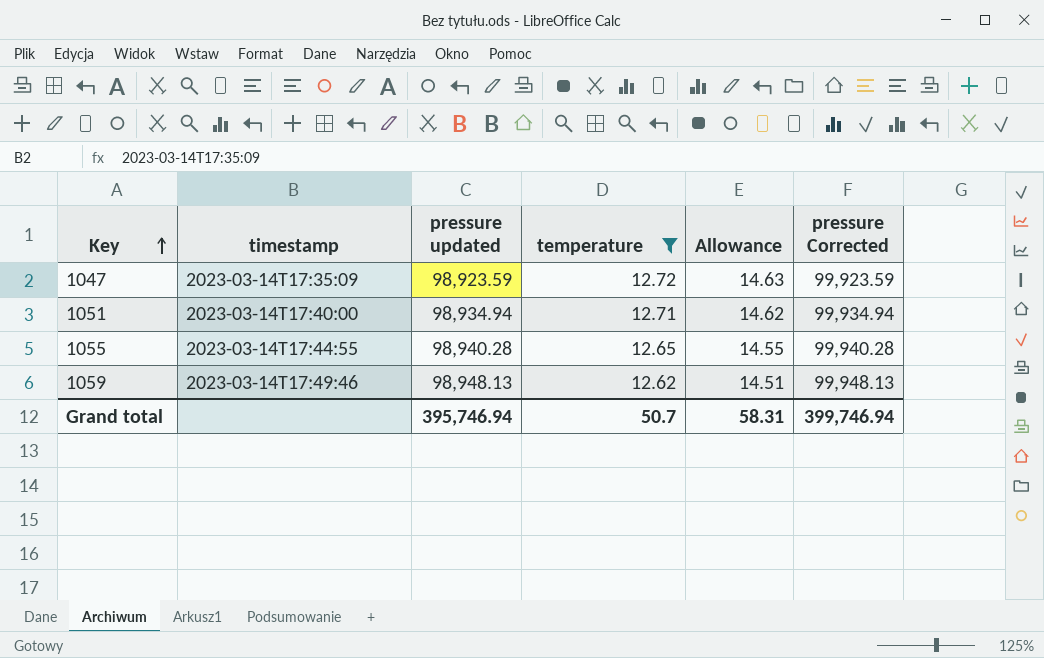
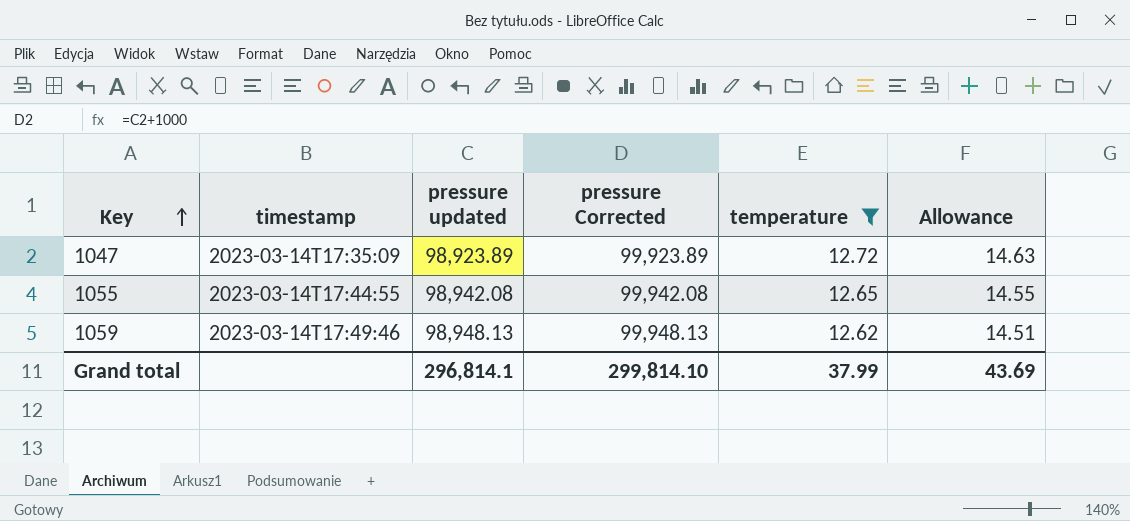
column pressure Corrected | position: 6 -> 4
row 1051: 2023-03-14T17:40:00 | 98,934.94 | 12.71 | 14.62 | 99,934.94 -> none
1047 | pressure updated: 98,923.59 -> 98,923.89
1047 | pressure Corrected: 99,923.59 -> 99,923.89
1055 | pressure updated: 98,940.28 -> 98,942.08
1055 | pressure Corrected: 99,940.28 -> 99,942.08
Grand total | pressure updated: 395,746.94 -> 296,814.1
Grand total | pressure Corrected: 399,746.94 -> 299,814.10
Grand total | temperature: 50.7 -> 37.99
Grand total | Allowance: 58.31 -> 43.69

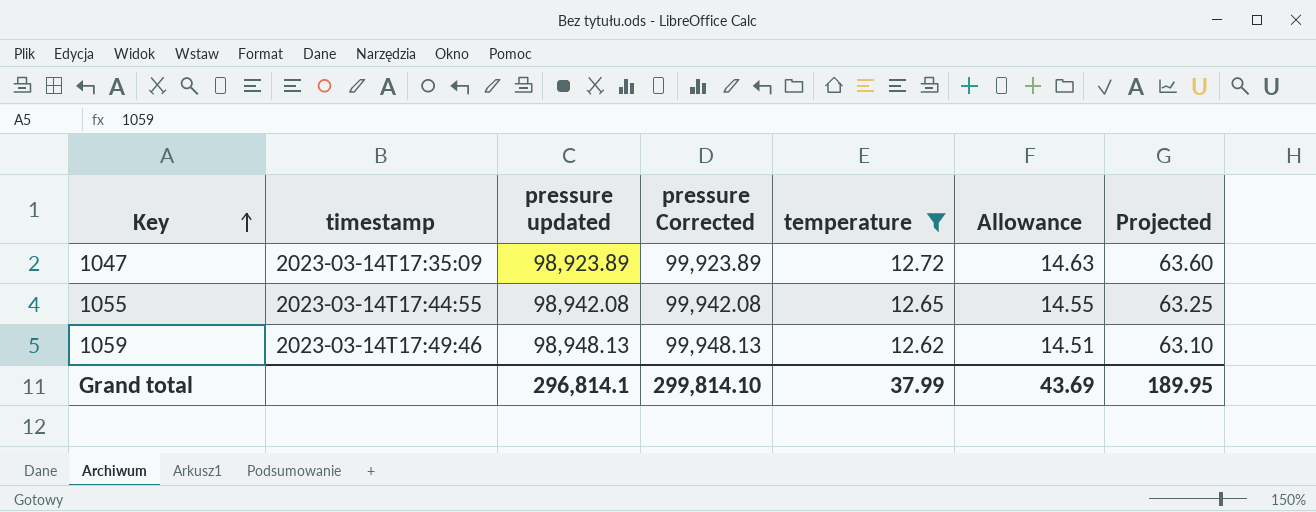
column Projected | formula: none -> [temperature] * 5

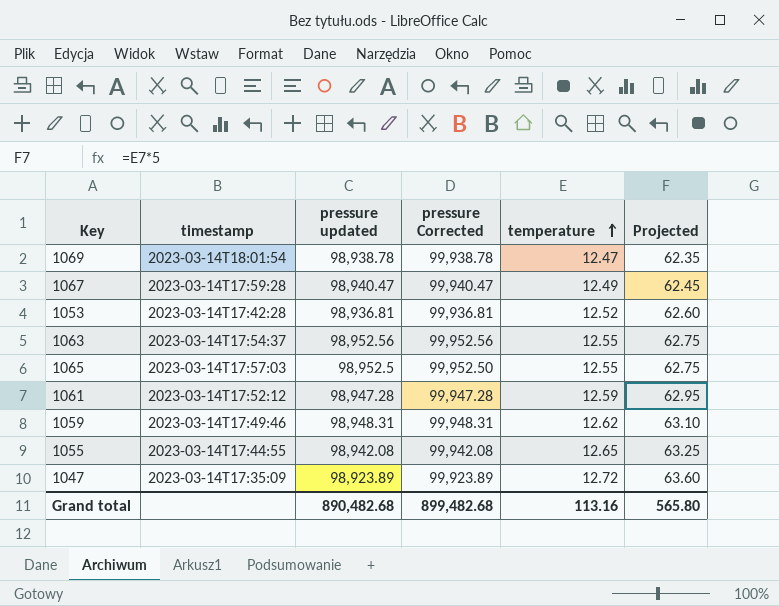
filter: temperature >= 12.62 -> none
row order: Key ascending -> temperature ascending
column Allowance | formula: [temperature] * 1.15 -> none
1059 | pressure updated: 98,948.13 -> 98,948.31
1059 | pressure Corrected: 99,948.13 -> 99,948.31
Grand total | pressure updated: 296,814.1 -> 890,482.68
Grand total | pressure Corrected: 299,814.10 -> 899,482.68
Grand total | temperature: 37.99 -> 113.16
Grand total | Projected: 189.95 -> 565.80

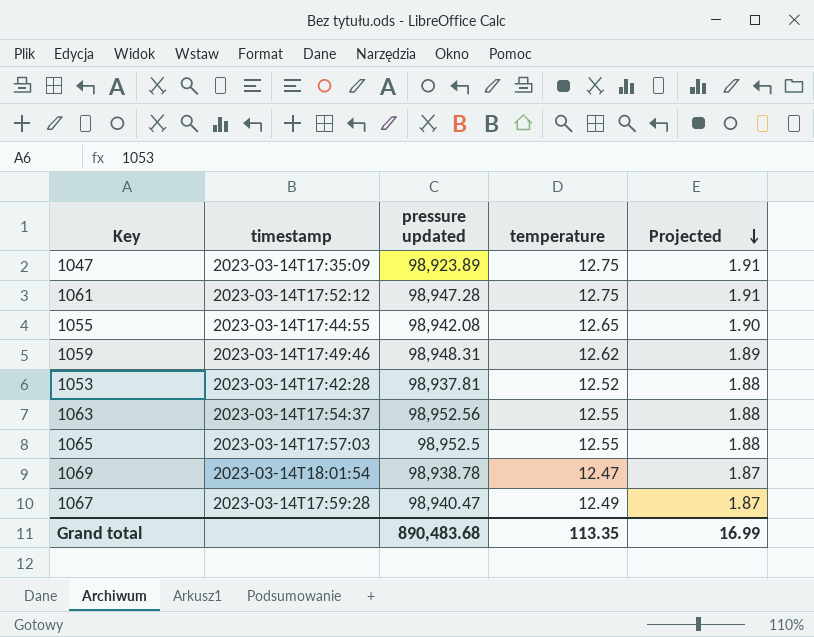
row order: temperature ascending -> Projected descending
column pressure Corrected | formula: [pressure updated] + 1000 -> none
column Projected | formula: [temperature] * 5 -> [temperature] * 0.15
1047 | temperature: 12.72 -> 12.75
1061 | temperature: 12.59 -> 12.75
1053 | pressure updated: 98,936.81 -> 98,937.81
Grand total | pressure updated: 890,482.68 -> 890,483.68
Grand total | temperature: 113.16 -> 113.35
Grand total | Projected: 565.80 -> 16.99

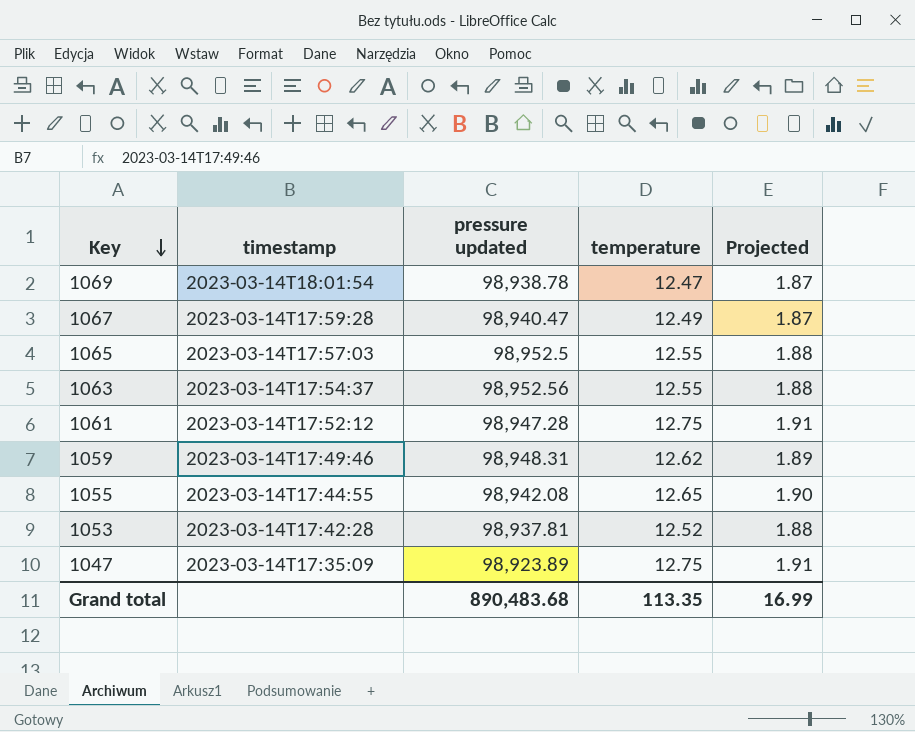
row order: Projected descending -> Key descending

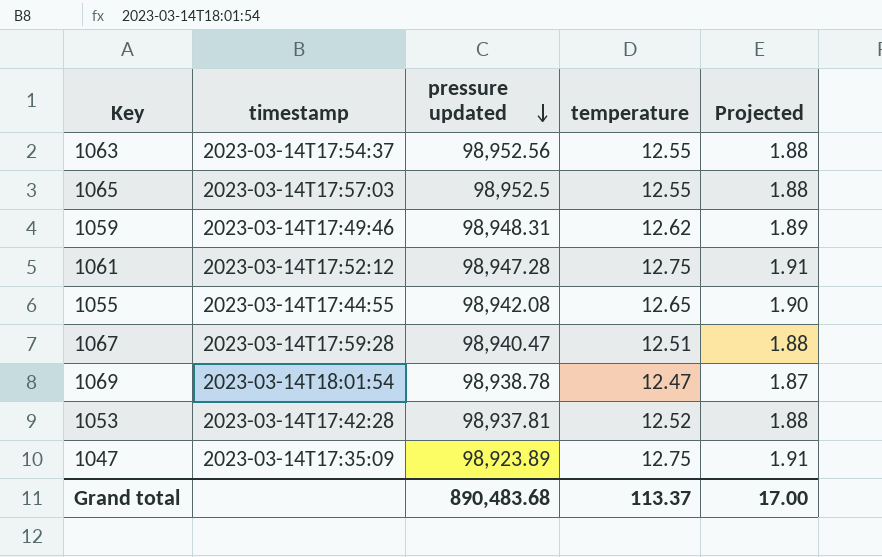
row order: Key descending -> pressure updated descending
1067 | temperature: 12.49 -> 12.51
1067 | Projected: 1.87 -> 1.88
Grand total | temperature: 113.35 -> 113.37
Grand total | Projected: 16.99 -> 17.00

